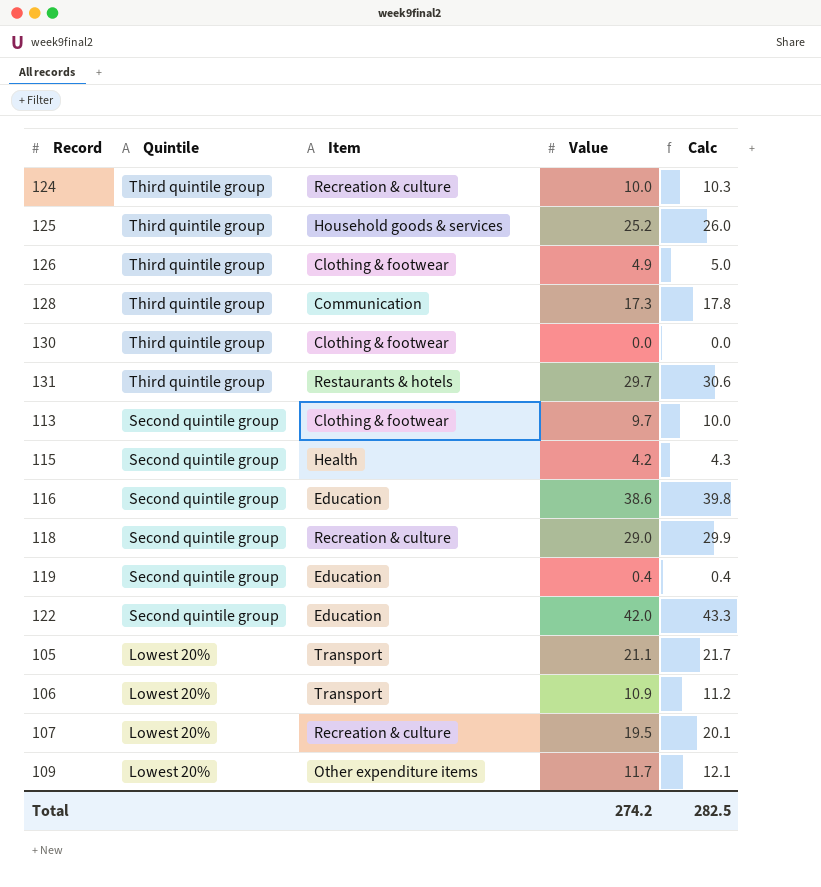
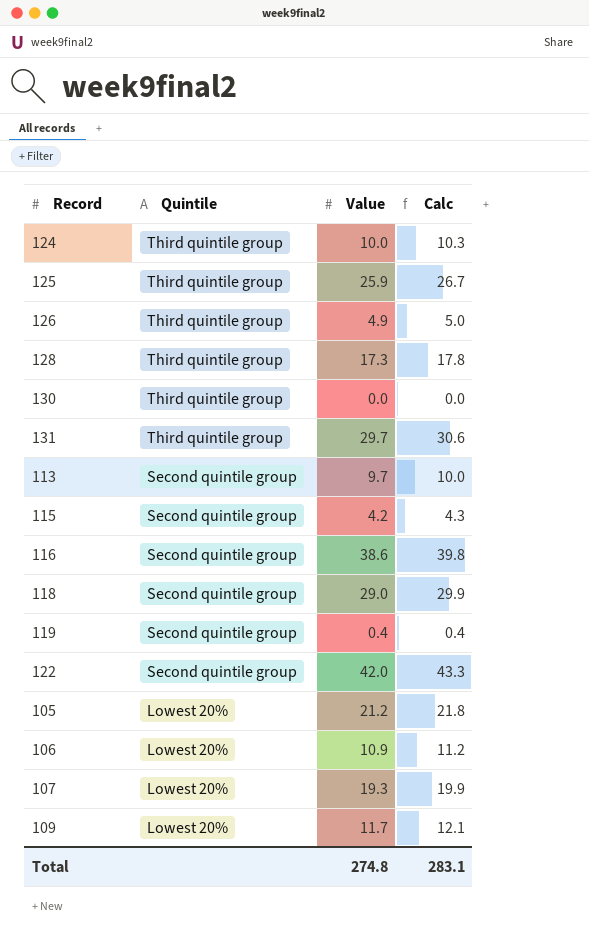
column Item | position: 3 -> none
125 | Value: 25.2 -> 25.9
125 | Calc: 26.0 -> 26.7
105 | Value: 21.1 -> 21.2
105 | Calc: 21.7 -> 21.8
107 | Value: 19.5 -> 19.3
107 | Calc: 20.1 -> 19.9
Total | Value: 274.2 -> 274.8
Total | Calc: 282.5 -> 283.1

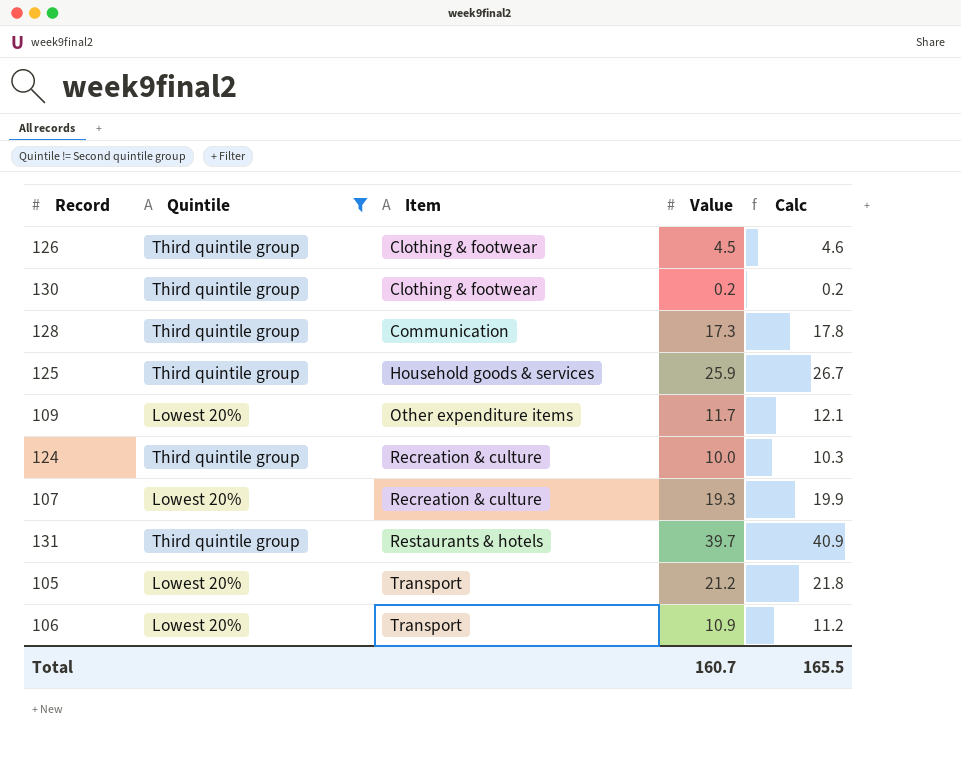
filter: none -> Quintile != Second quintile group
row order: Quintile descending -> Item ascending
column Item | position: none -> 3
126 | Value: 4.9 -> 4.5
126 | Calc: 5.0 -> 4.6
130 | Value: 0.0 -> 0.2
130 | Calc: 0.0 -> 0.2
131 | Value: 29.7 -> 39.7
131 | Calc: 30.6 -> 40.9
Total | Value: 274.8 -> 160.7
Total | Calc: 283.1 -> 165.5

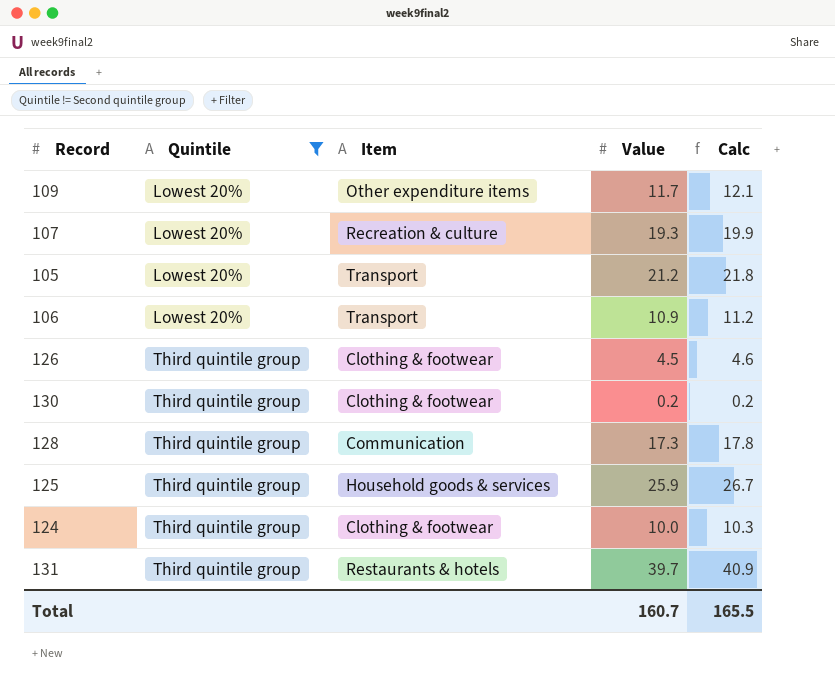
row order: Item ascending -> Quintile ascending
124 | Item: Recreation & culture -> Clothing & footwear

